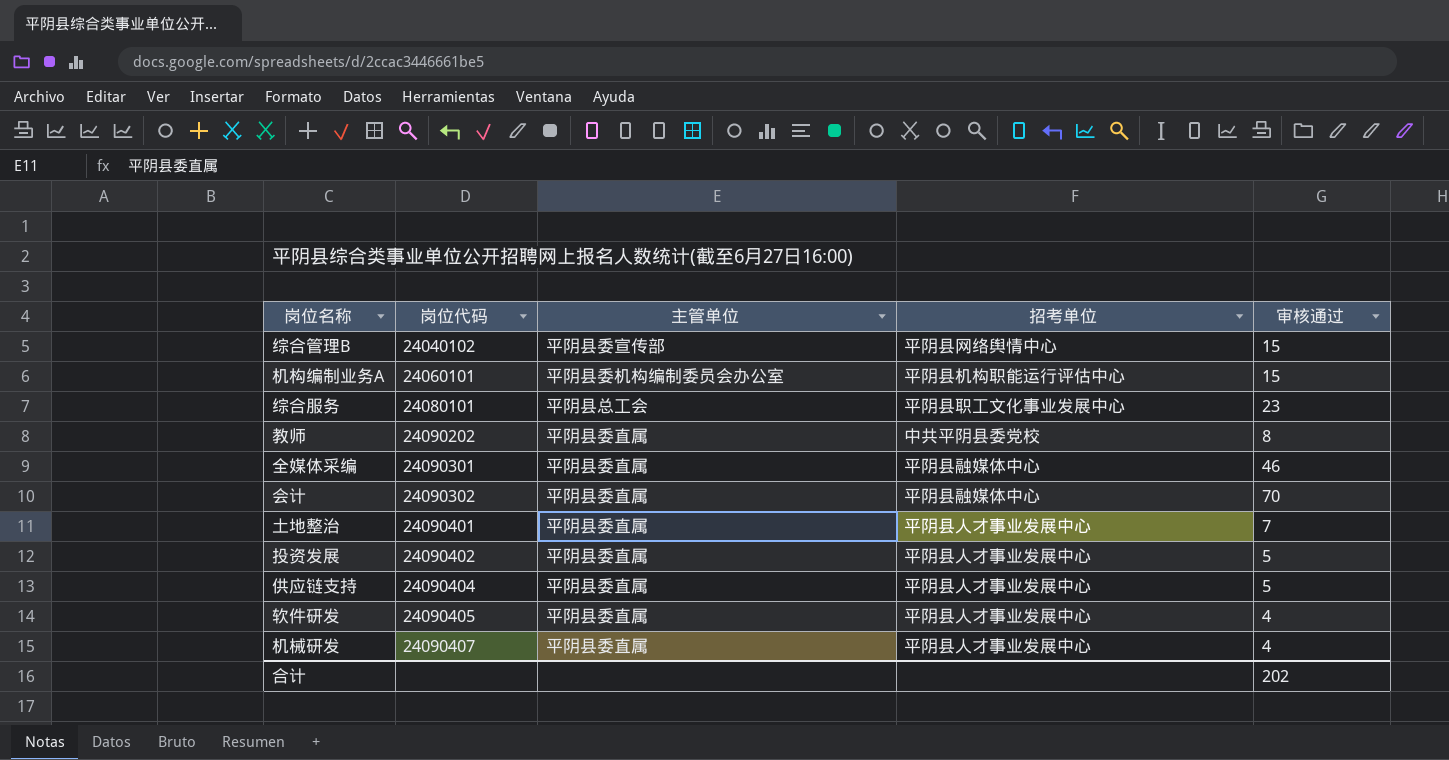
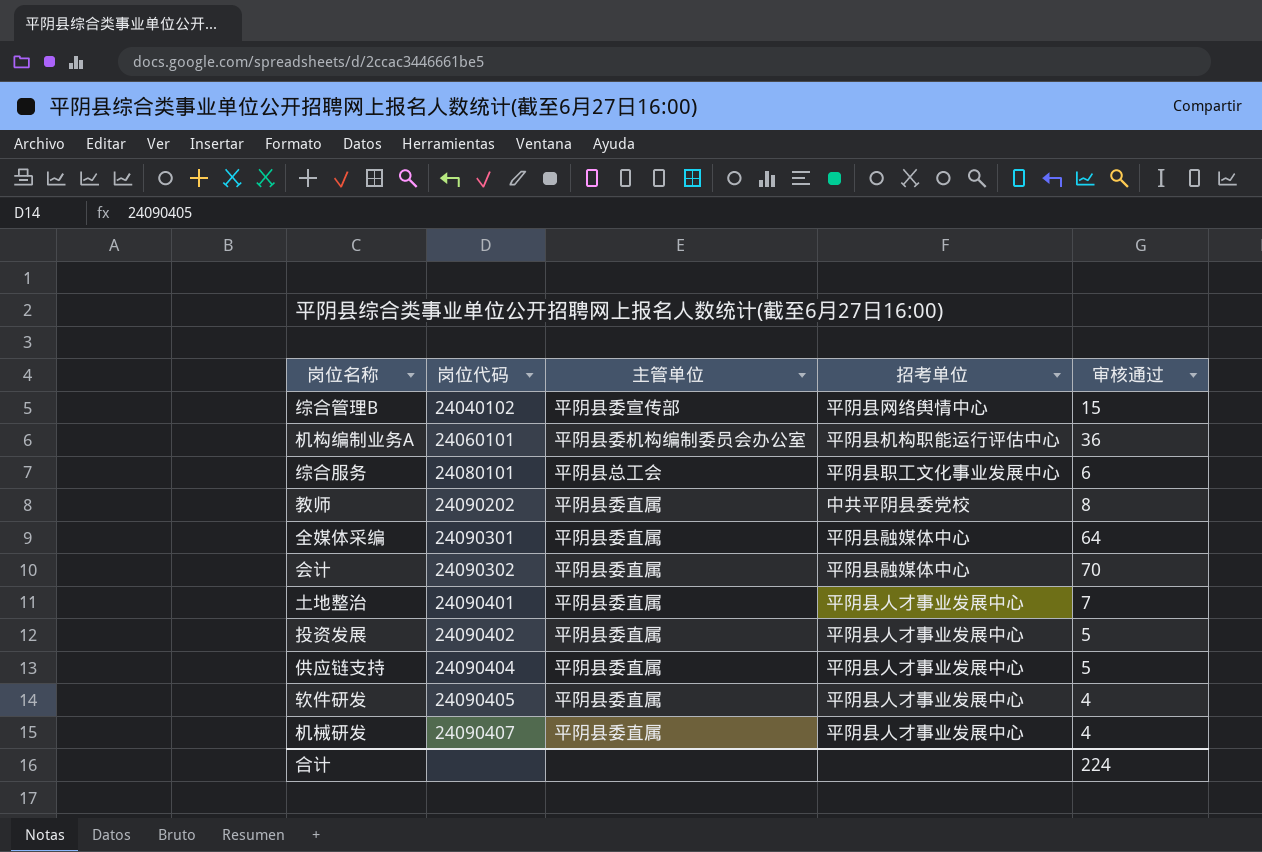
机构编制业务A | 审核通过: 15 -> 36
综合服务 | 审核通过: 23 -> 6
全媒体采编 | 审核通过: 46 -> 64
合计 | 审核通过: 202 -> 224

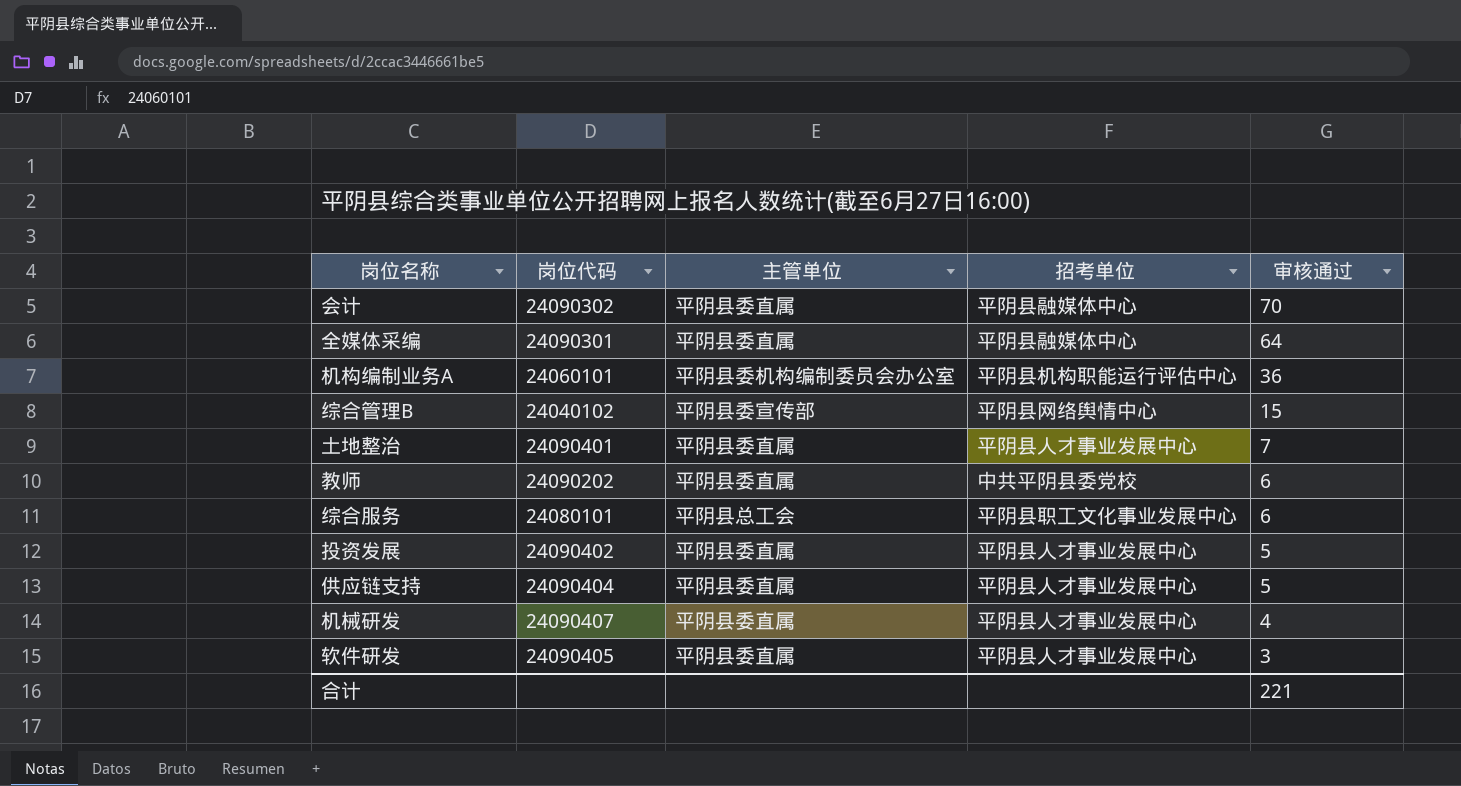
row order: 岗位代码 ascending -> 审核通过 descending
教师 | 审核通过: 8 -> 6
软件研发 | 审核通过: 4 -> 3
合计 | 审核通过: 224 -> 221

